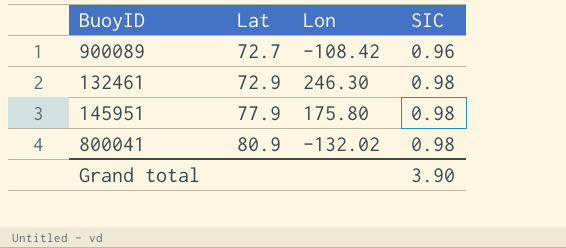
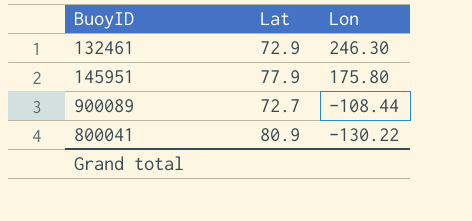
row order: Lat ascending -> Lon descending
column SIC | position: 4 -> none
900089 | Lon: -108.42 -> -108.44
800041 | Lon: -132.02 -> -130.22

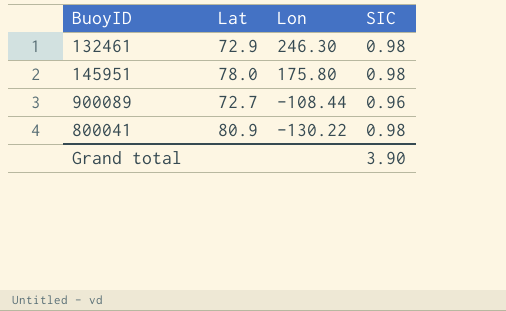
column SIC | position: none -> 4
145951 | Lat: 77.9 -> 78.0

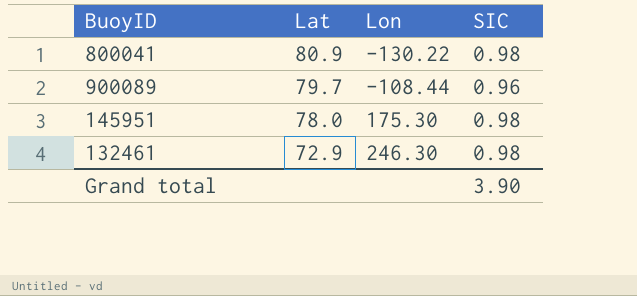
row order: Lon descending -> Lat descending
900089 | Lat: 72.7 -> 79.7
145951 | Lon: 175.80 -> 175.30

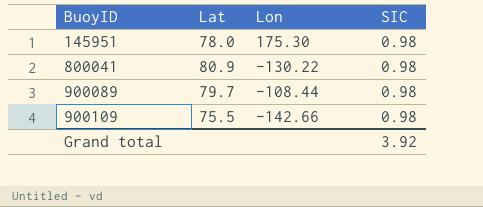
row order: Lat descending -> BuoyID ascending
row 132461: 72.9 | 246.30 | 0.98 -> none
900089 | SIC: 0.96 -> 0.98
row 900109: none -> 75.5 | -142.66 | 0.98
Grand total | SIC: 3.90 -> 3.92

